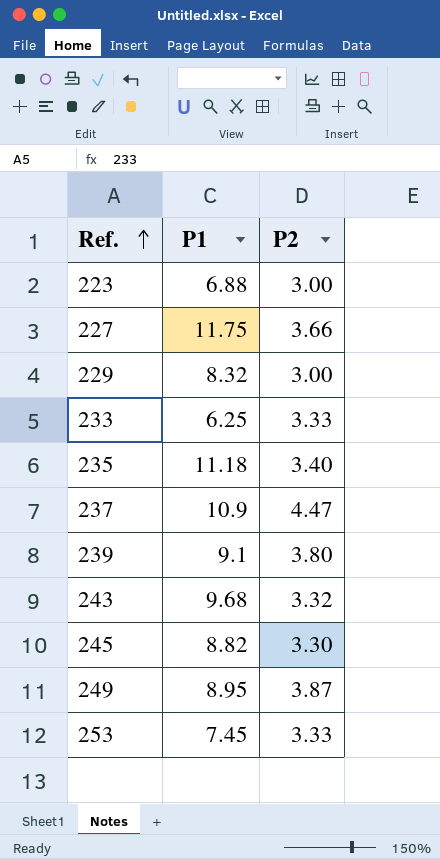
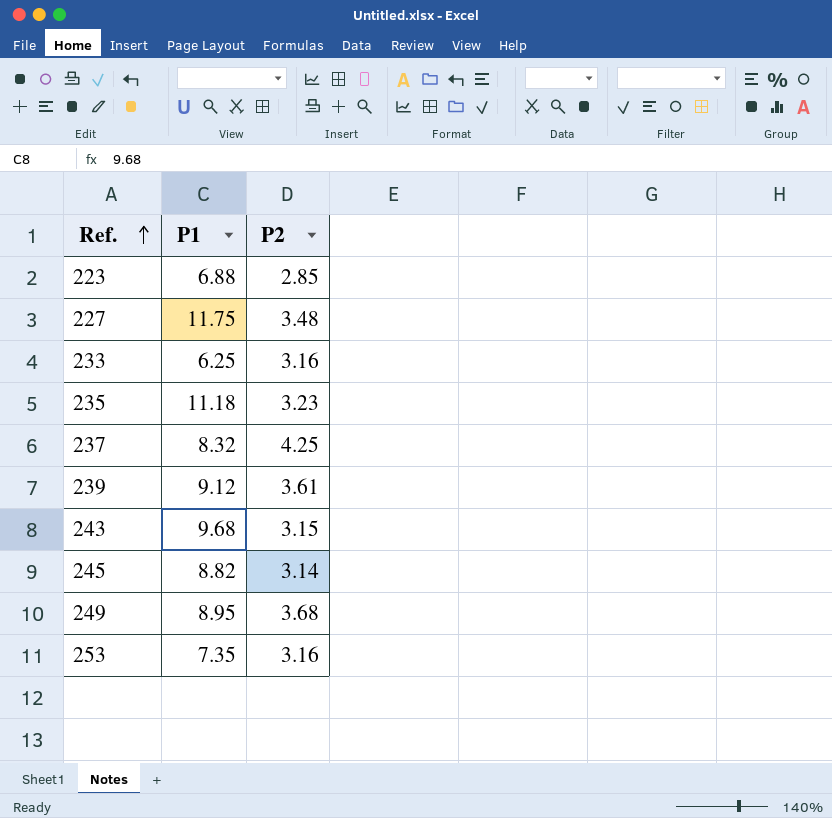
row 229: 8.32 | 3.00 -> none
223 | P2: 3.00 -> 2.85
227 | P2: 3.66 -> 3.48
233 | P2: 3.33 -> 3.16
235 | P2: 3.40 -> 3.23
237 | P1: 10.9 -> 8.32
237 | P2: 4.47 -> 4.25
239 | P1: 9.1 -> 9.12
239 | P2: 3.80 -> 3.61
243 | P2: 3.32 -> 3.15
245 | P2: 3.30 -> 3.14
249 | P2: 3.87 -> 3.68
253 | P1: 7.45 -> 7.35
253 | P2: 3.33 -> 3.16

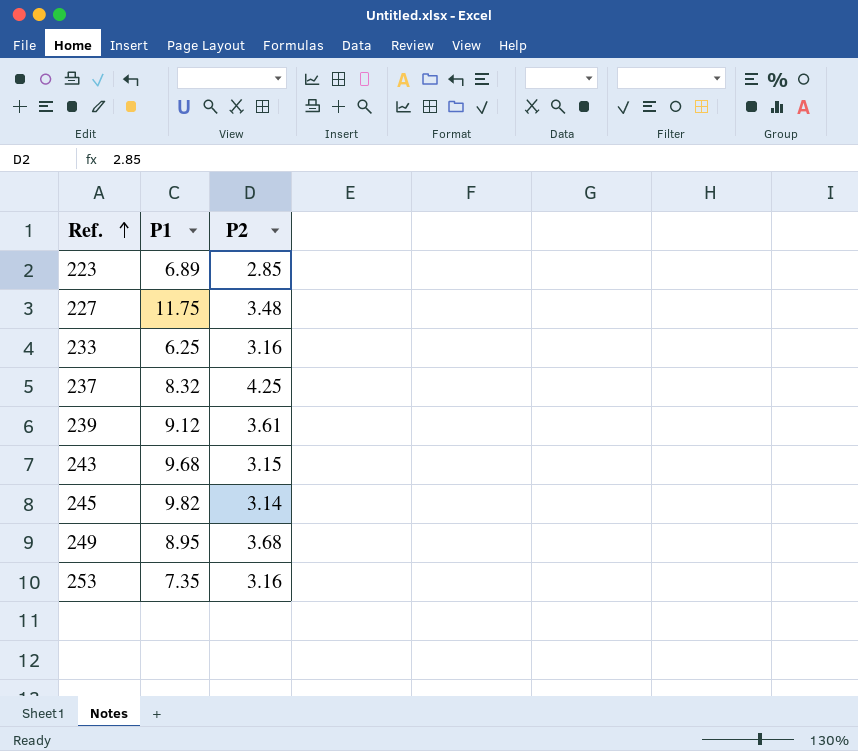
row 235: 11.18 | 3.23 -> none
223 | P1: 6.88 -> 6.89
245 | P1: 8.82 -> 9.82

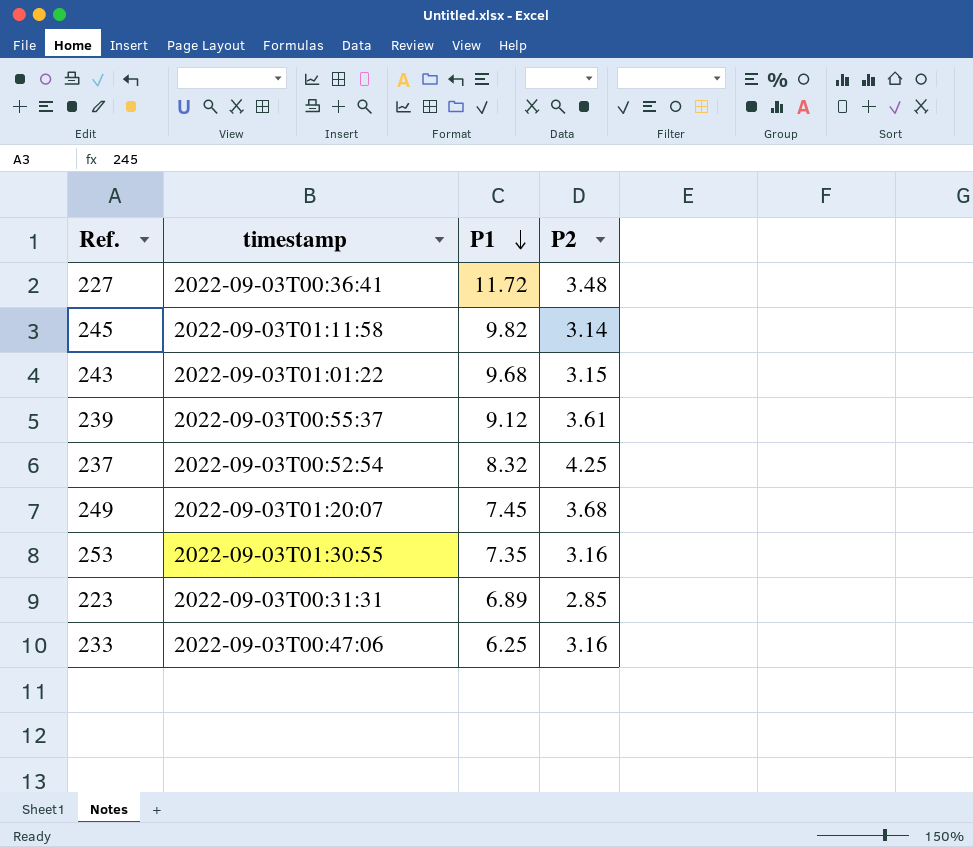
row order: Ref. ascending -> P1 descending
column timestamp | position: none -> 2
227 | P1: 11.75 -> 11.72
249 | P1: 8.95 -> 7.45

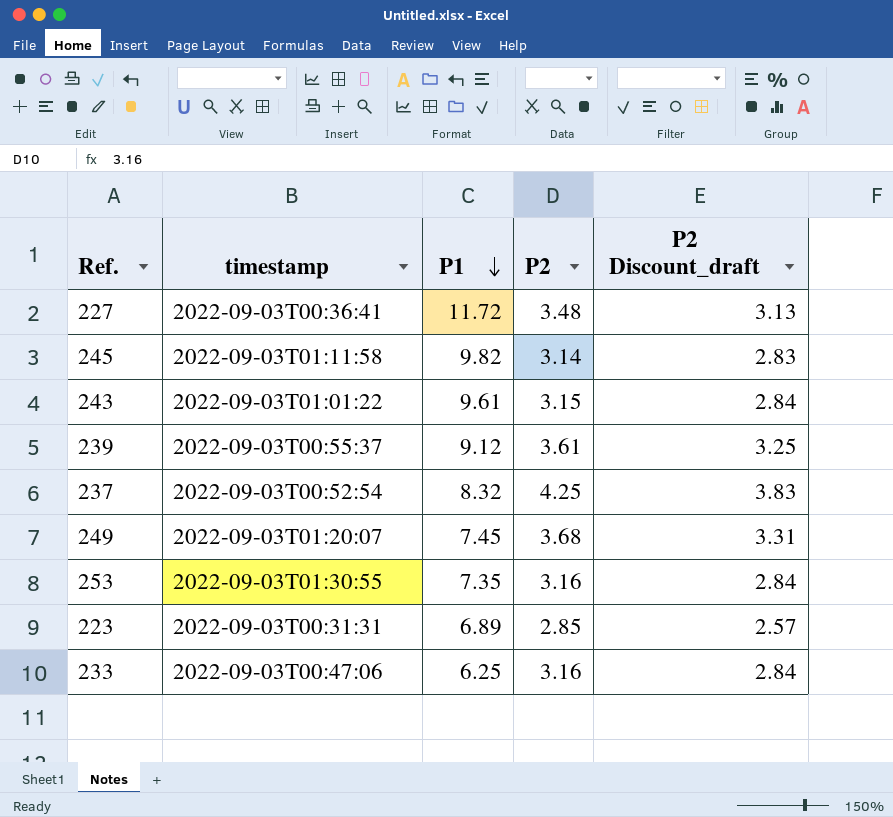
column P2 Discount_draft | formula: none -> [P2] * 0.9
243 | P1: 9.68 -> 9.61

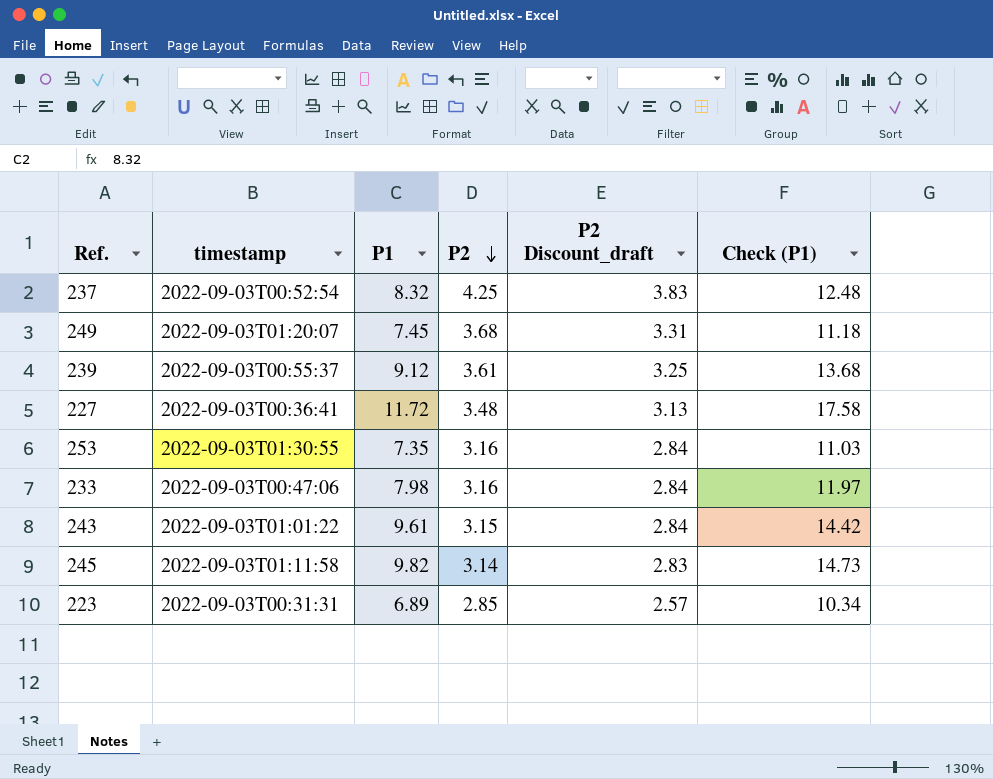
row order: P1 descending -> P2 descending
column Check (P1) | formula: none -> [P1] * 1.5
233 | P1: 6.25 -> 7.98

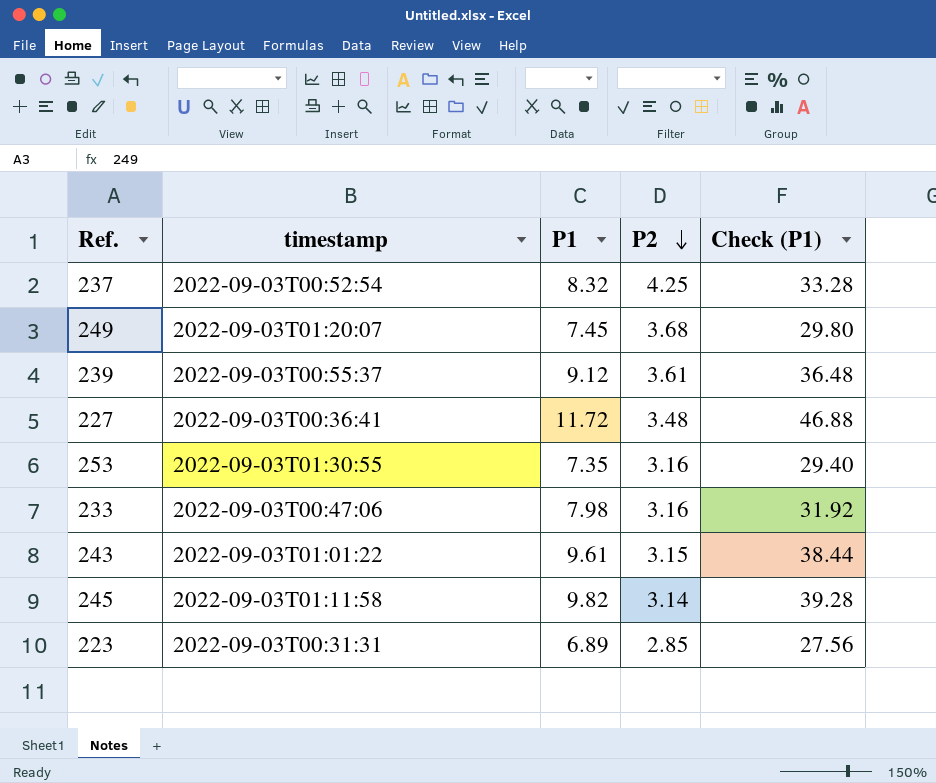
column P2 Discount_draft | formula: [P2] * 0.9 -> none
column Check (P1) | formula: [P1] * 1.5 -> [P1] * 4

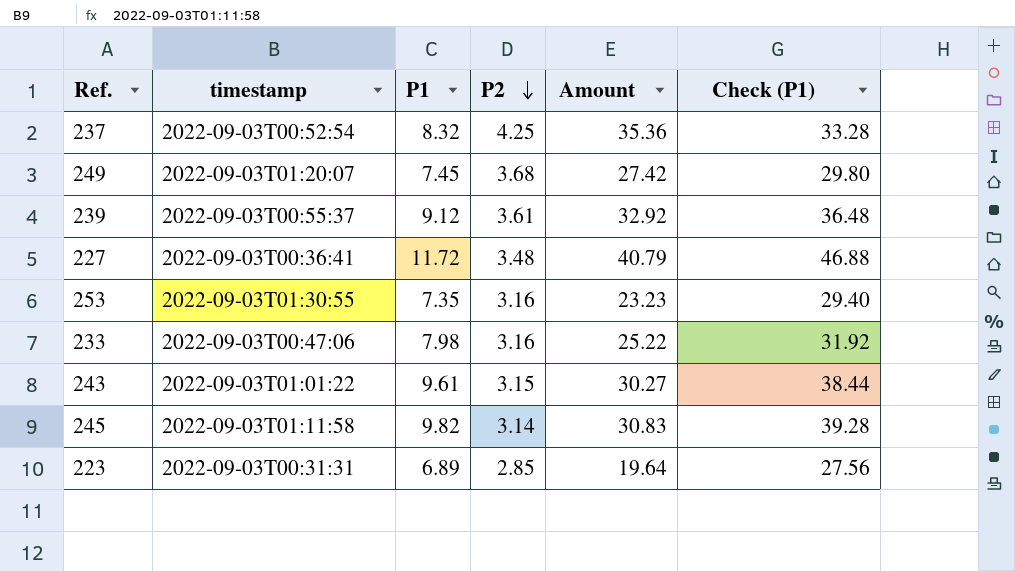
column Amount | formula: none -> [P1] * [P2]

